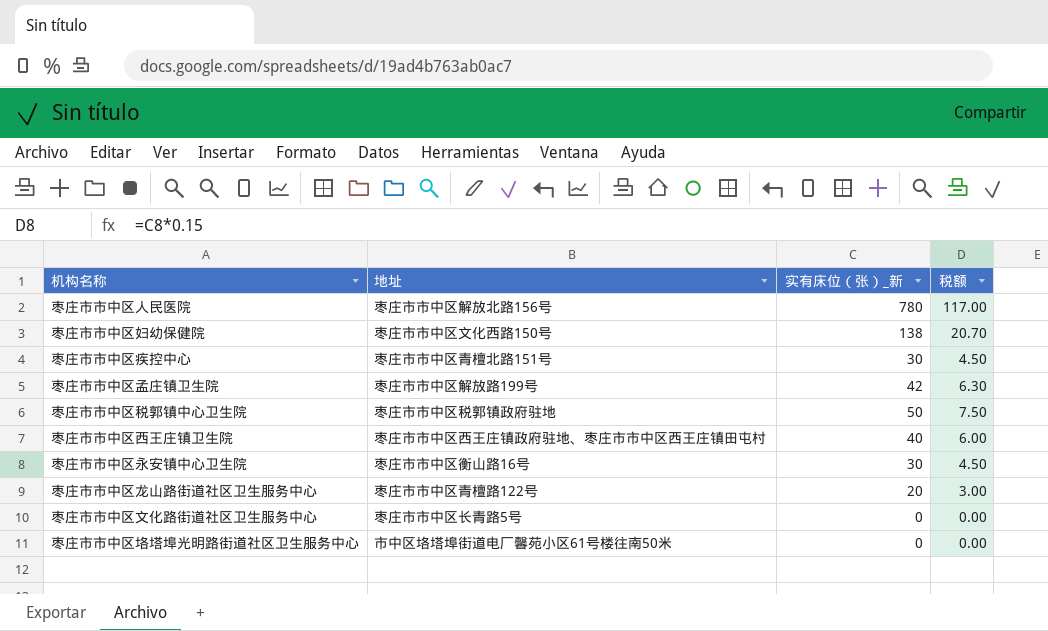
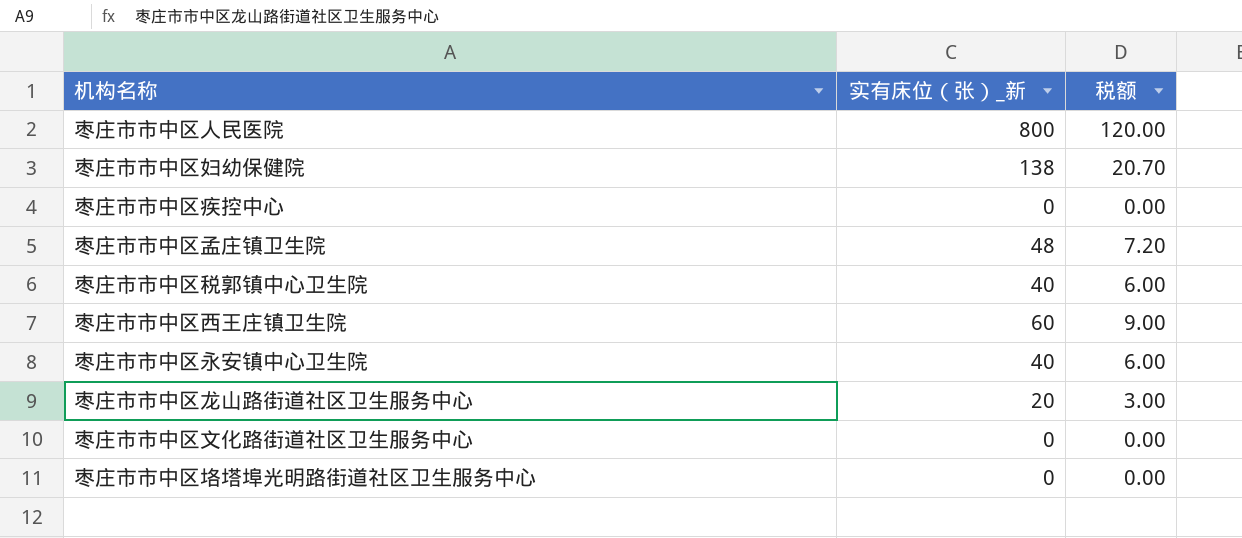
column 地址 | position: 2 -> none
枣庄市市中区人民医院 | 实有床位（张）_新: 780 -> 800
枣庄市市中区人民医院 | 税额: 117.00 -> 120.00
枣庄市市中区疾控中心 | 实有床位（张）_新: 30 -> 0
枣庄市市中区疾控中心 | 税额: 4.50 -> 0.00
枣庄市市中区孟庄镇卫生院 | 实有床位（张）_新: 42 -> 48
枣庄市市中区孟庄镇卫生院 | 税额: 6.30 -> 7.20
枣庄市市中区税郭镇中心卫生院 | 实有床位（张）_新: 50 -> 40
枣庄市市中区税郭镇中心卫生院 | 税额: 7.50 -> 6.00
枣庄市市中区西王庄镇卫生院 | 实有床位（张）_新: 40 -> 60
枣庄市市中区西王庄镇卫生院 | 税额: 6.00 -> 9.00
枣庄市市中区永安镇中心卫生院 | 实有床位（张）_新: 30 -> 40
枣庄市市中区永安镇中心卫生院 | 税额: 4.50 -> 6.00

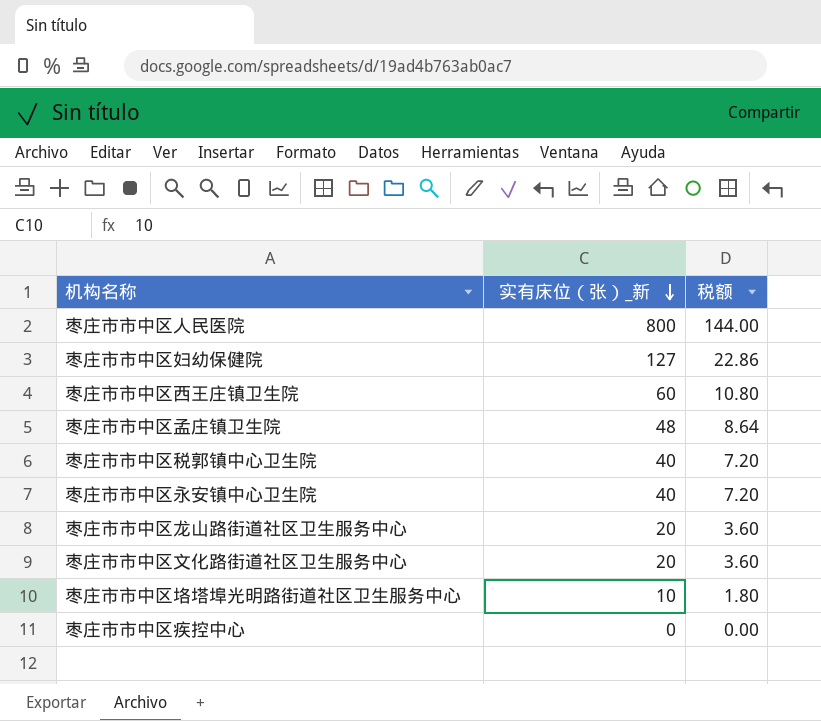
row order: none -> 实有床位（张）_新 descending
column 税额 | formula: [实有床位（张）_新] * 0.15 -> [实有床位（张）_新] * 0.18
枣庄市市中区妇幼保健院 | 实有床位（张）_新: 138 -> 127
枣庄市市中区文化路街道社区卫生服务中心 | 实有床位（张）_新: 0 -> 20
枣庄市市中区垎塔埠光明路街道社区卫生服务中心 | 实有床位（张）_新: 0 -> 10

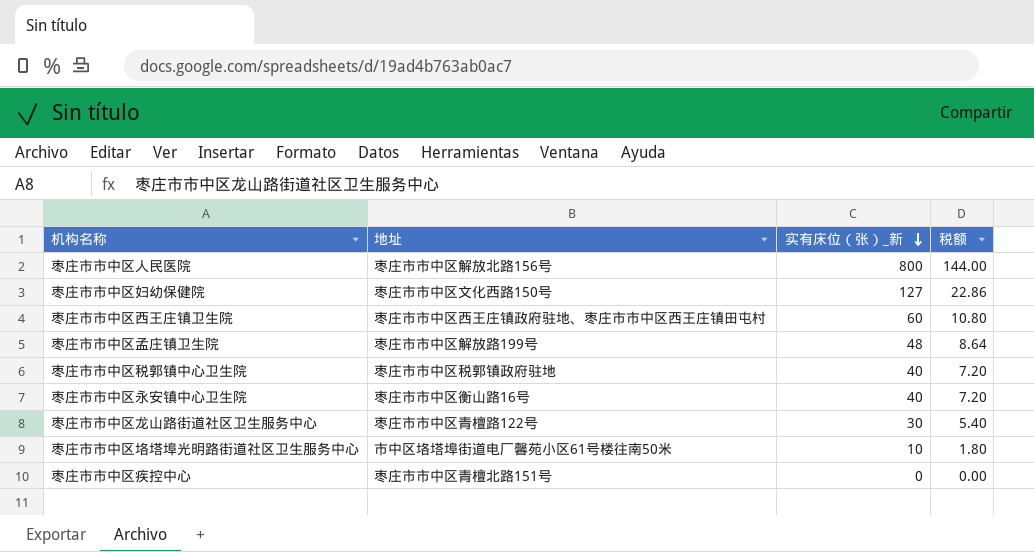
column 地址 | position: none -> 2
row 枣庄市市中区文化路街道社区卫生服务中心: 20 | 3.60 -> none
枣庄市市中区龙山路街道社区卫生服务中心 | 实有床位（张）_新: 20 -> 30
枣庄市市中区龙山路街道社区卫生服务中心 | 税额: 3.60 -> 5.40

